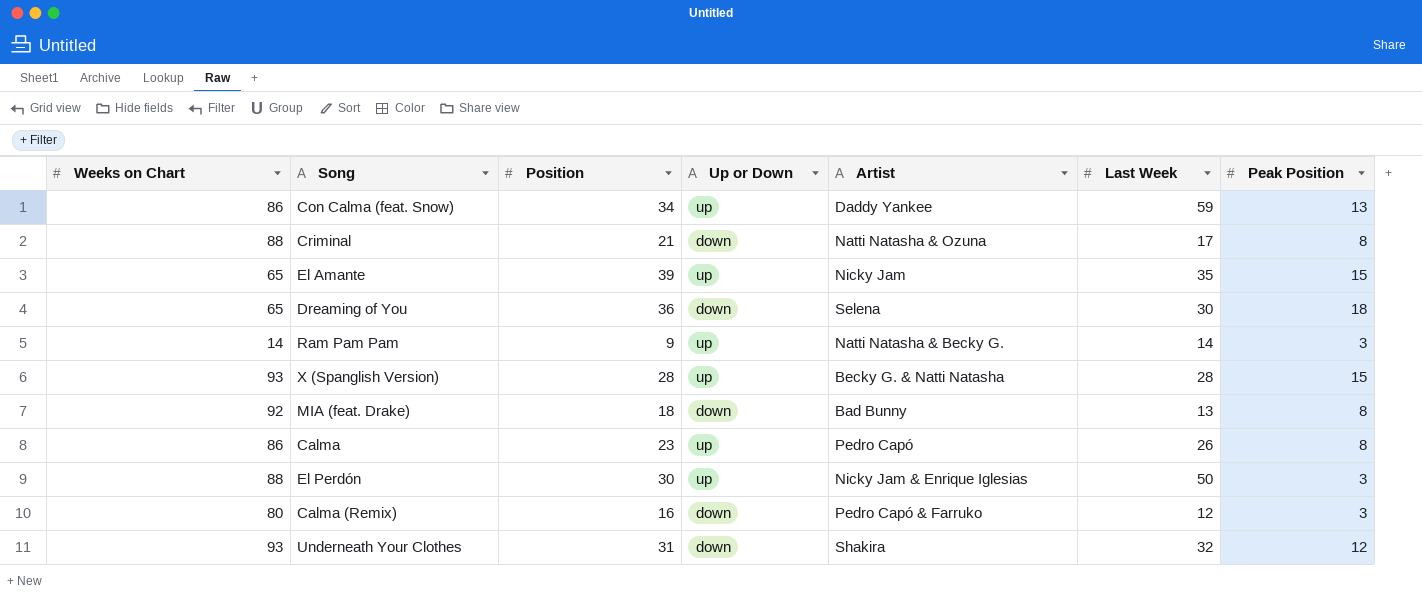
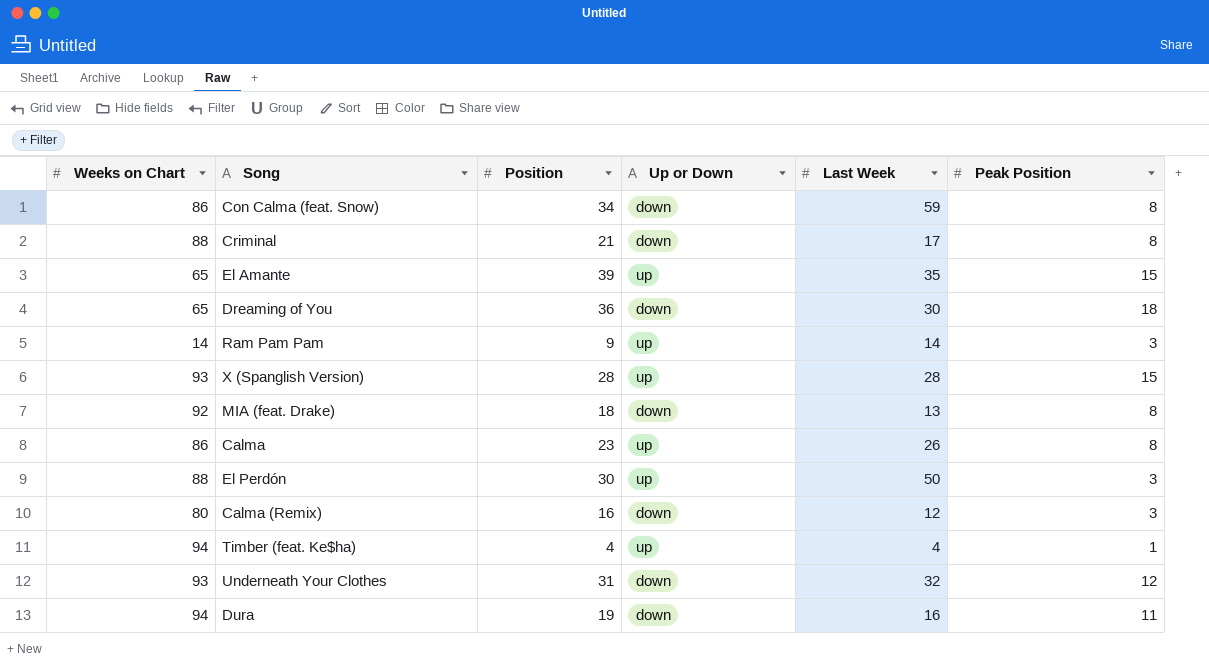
column Artist | position: 5 -> none
Con Calma (feat. Snow) | Up or Down: up -> down
Con Calma (feat. Snow) | Peak Position: 13 -> 8
row Timber (feat. Ke$ha): none -> 94 | 4 | up | 4 | 1
row Dura: none -> 94 | 19 | down | 16 | 11

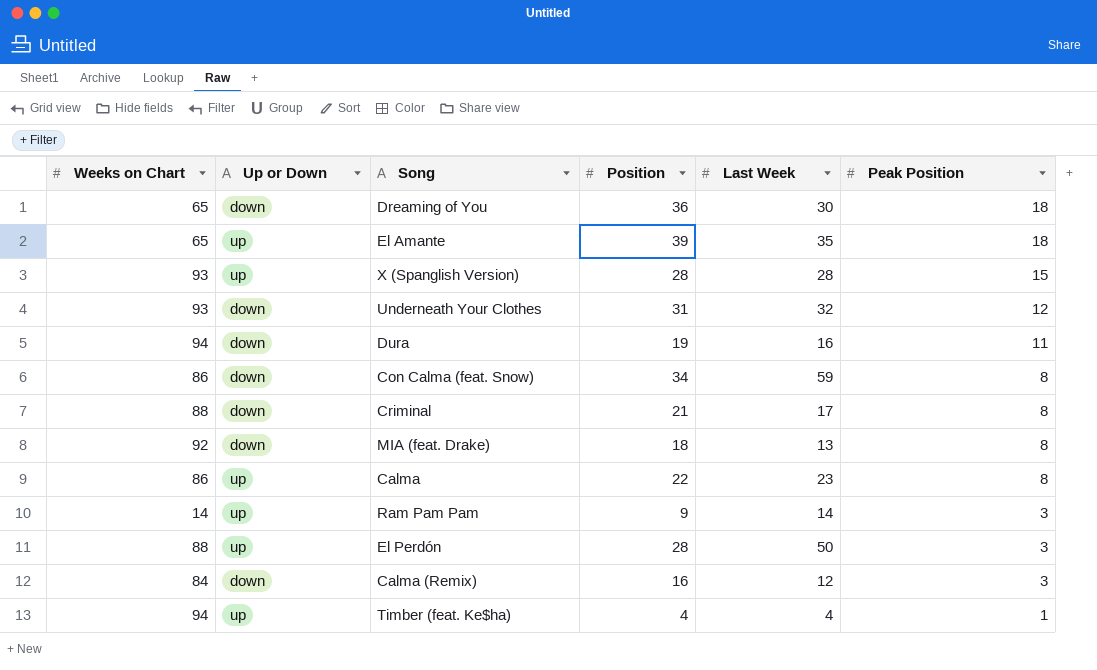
row order: none -> Peak Position descending
column Up or Down | position: 4 -> 2
El Amante | Peak Position: 15 -> 18
Calma | Position: 23 -> 22
Calma | Last Week: 26 -> 23
El Perdón | Position: 30 -> 28
Calma (Remix) | Weeks on Chart: 80 -> 84

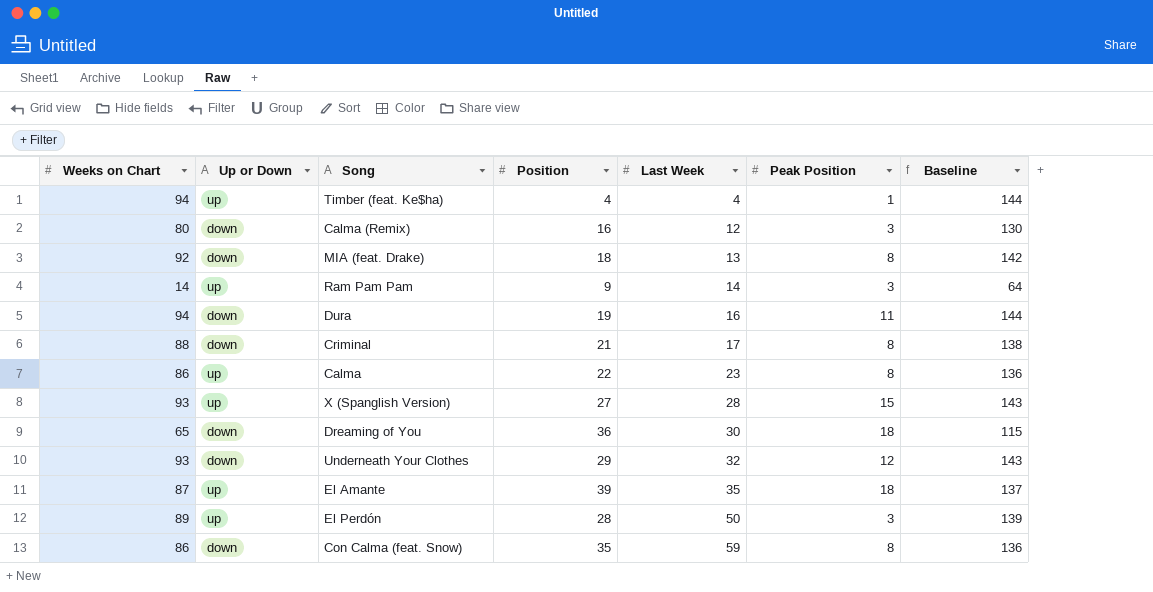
row order: Peak Position descending -> Last Week ascending
column Baseline | formula: none -> [Weeks on Chart] + 50
Calma (Remix) | Weeks on Chart: 84 -> 80
X (Spanglish Version) | Position: 28 -> 27
Underneath Your Clothes | Position: 31 -> 29
El Amante | Weeks on Chart: 65 -> 87
El Perdón | Weeks on Chart: 88 -> 89
Con Calma (feat. Snow) | Position: 34 -> 35

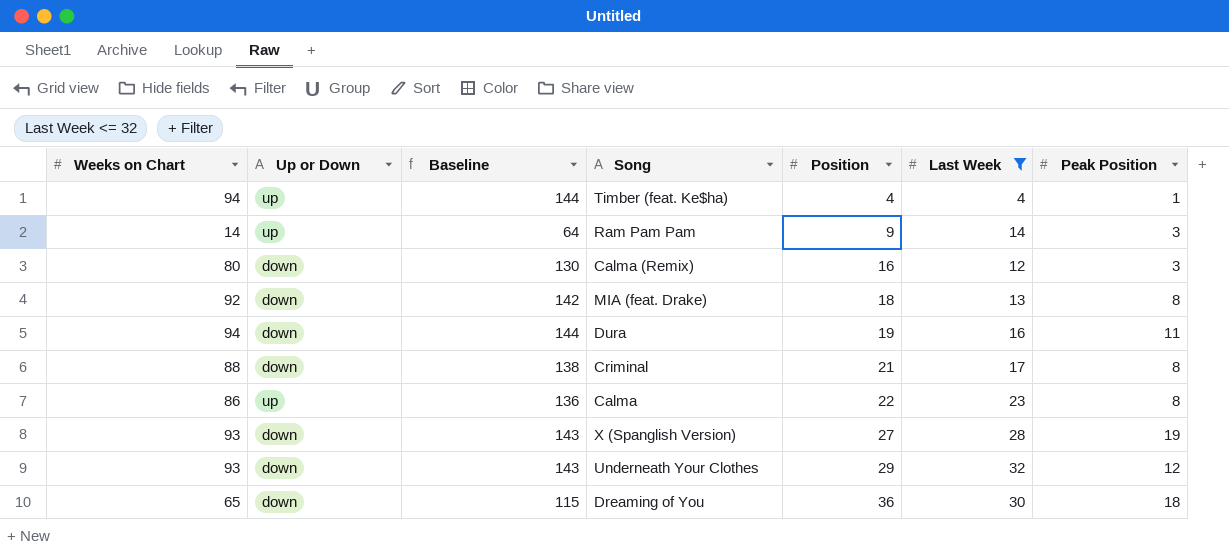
filter: none -> Last Week <= 32
row order: Last Week ascending -> Position ascending
column Baseline | position: 7 -> 3
X (Spanglish Version) | Up or Down: up -> down
X (Spanglish Version) | Peak Position: 15 -> 19

